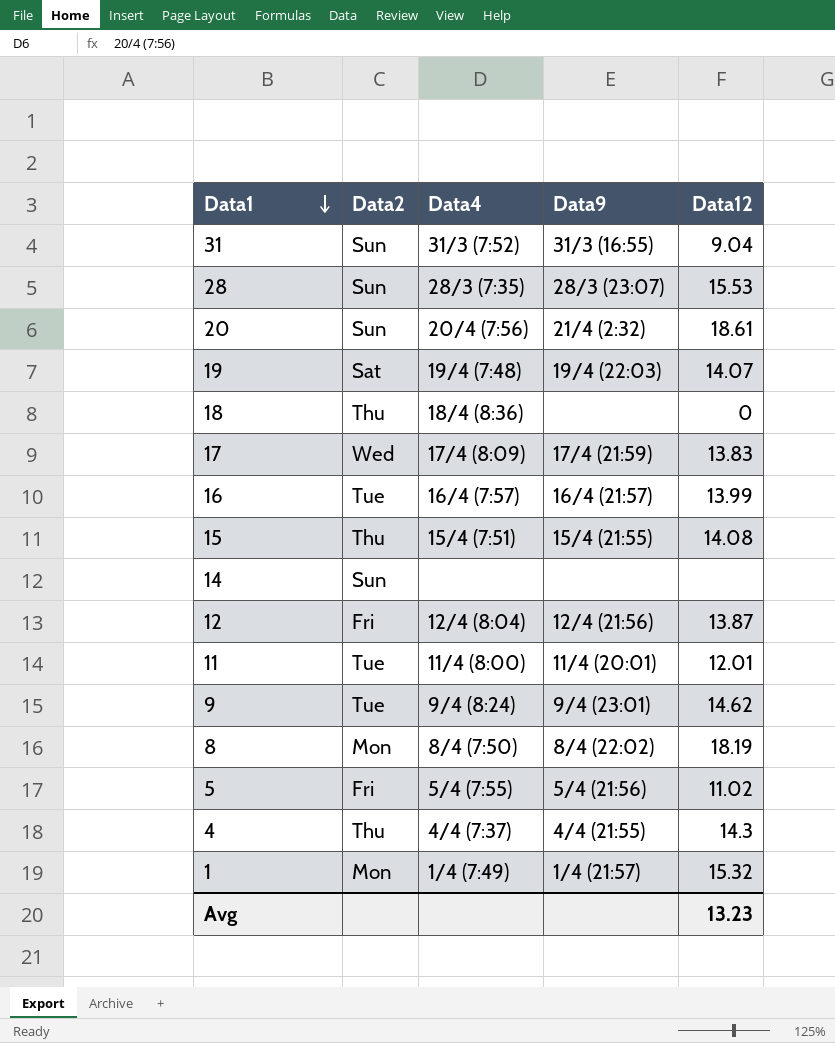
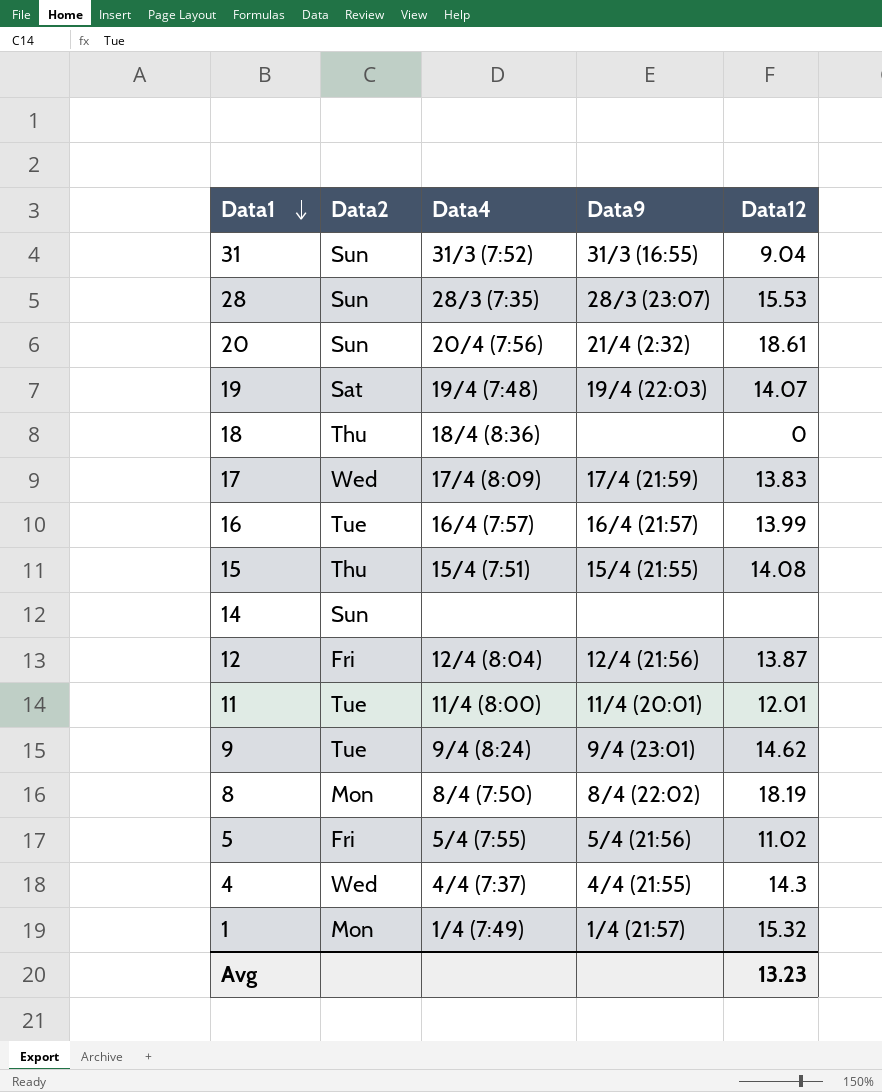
4 | Data2: Thu -> Wed

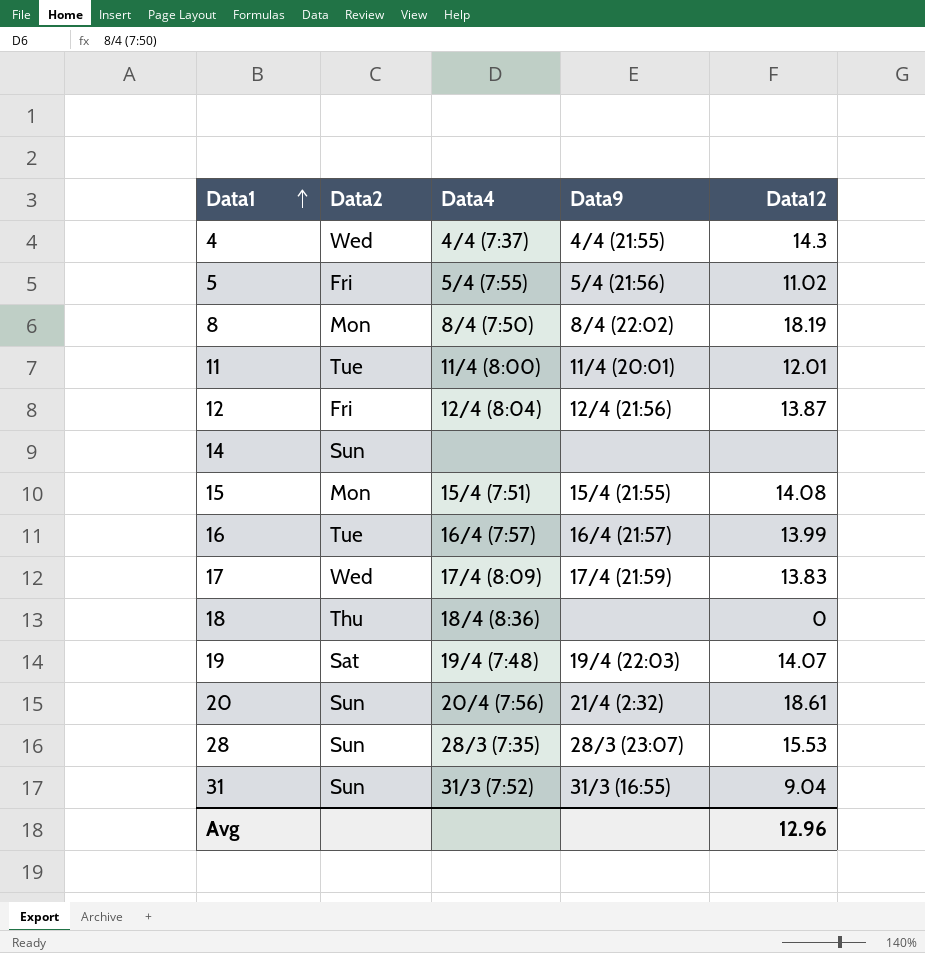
row order: Data1 descending -> Data1 ascending
row 9: Tue | 9/4 (8:24) | 9/4 (23:01) | 14.62 -> none
row 1: Mon | 1/4 (7:49) | 1/4 (21:57) | 15.32 -> none
15 | Data2: Thu -> Mon
Avg | Data12: 13.23 -> 12.96

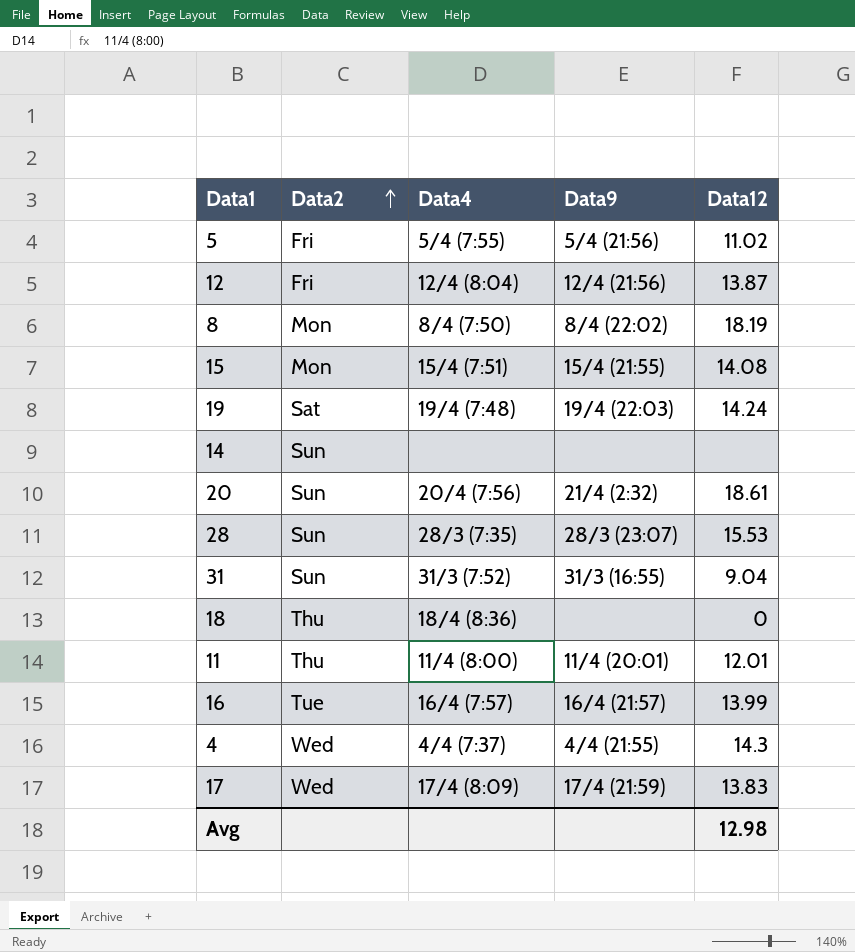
row order: Data1 ascending -> Data2 ascending
19 | Data12: 14.07 -> 14.24
11 | Data2: Tue -> Thu
Avg | Data12: 12.96 -> 12.98

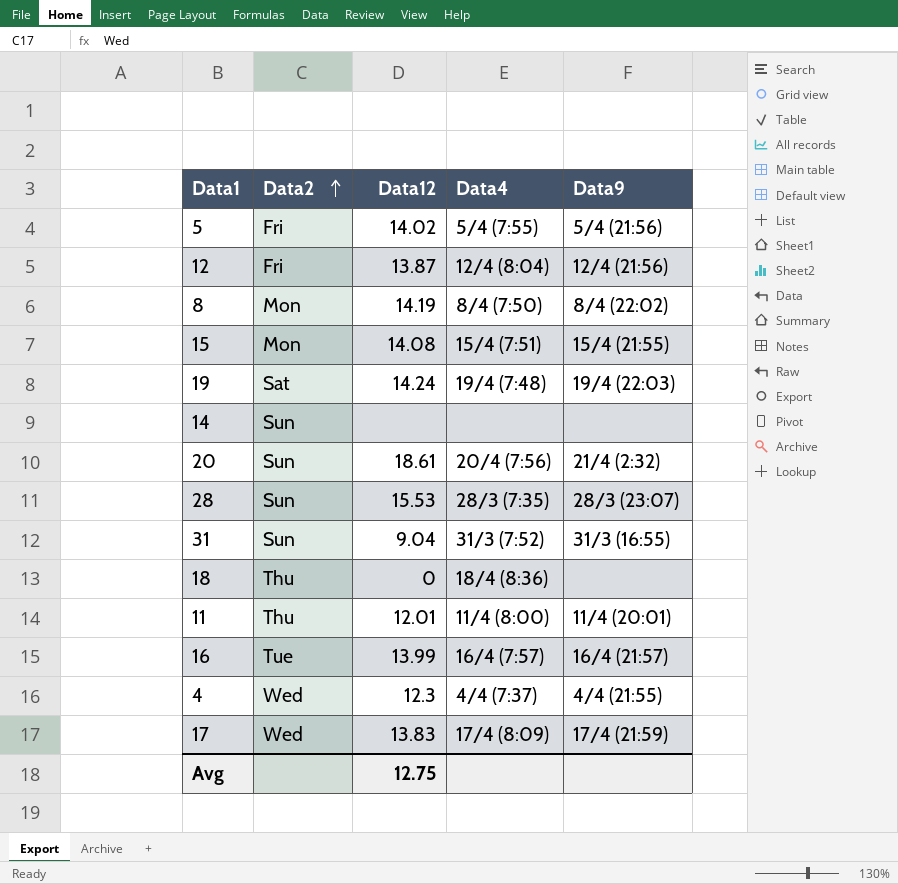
column Data12 | position: 5 -> 3
5 | Data12: 11.02 -> 14.02
8 | Data12: 18.19 -> 14.19
4 | Data12: 14.3 -> 12.3
Avg | Data12: 12.98 -> 12.75

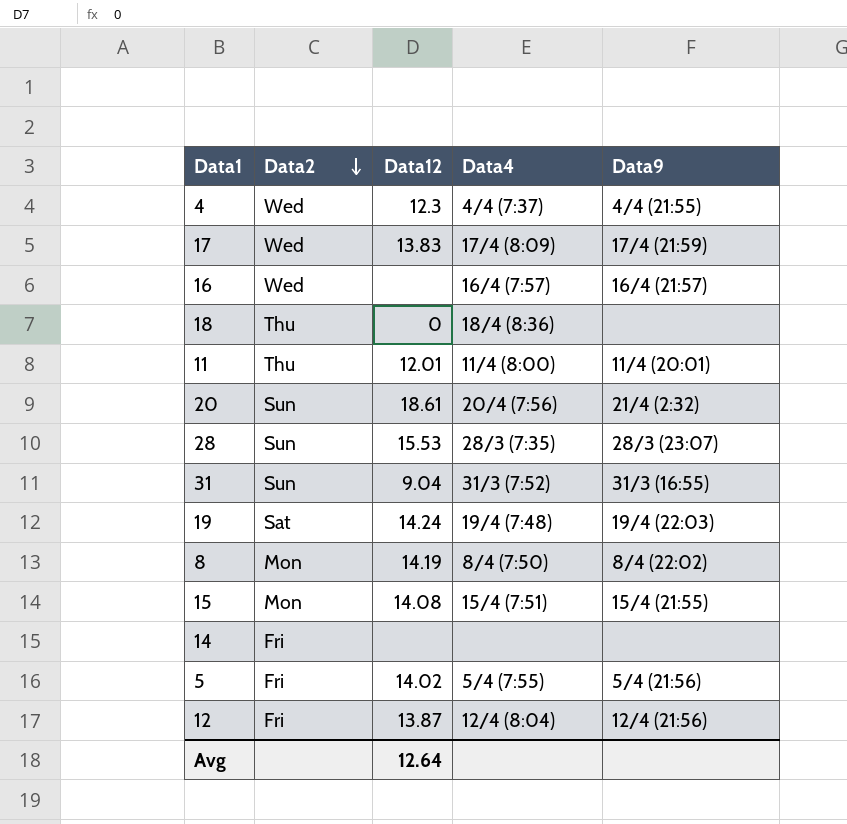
row order: Data2 ascending -> Data2 descending
16 | Data2: Tue -> Wed
16 | Data12: 13.99 -> none
14 | Data2: Sun -> Fri
Avg | Data12: 12.75 -> 12.64

